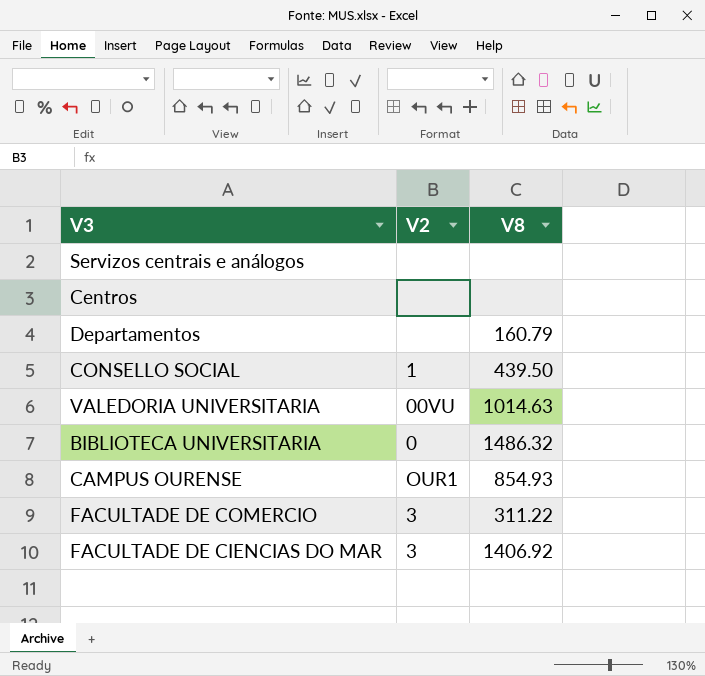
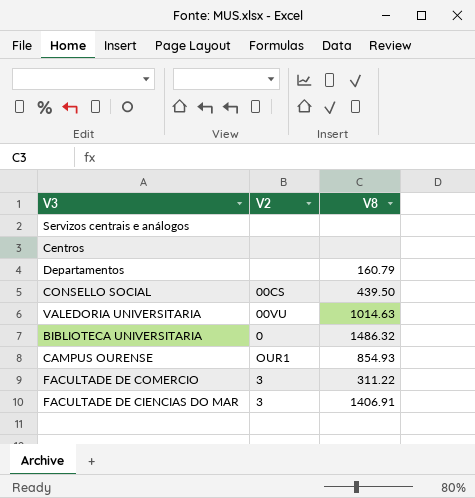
CONSELLO SOCIAL | V2: 1 -> 00CS
FACULTADE DE CIENCIAS DO MAR | V8: 1406.92 -> 1406.91

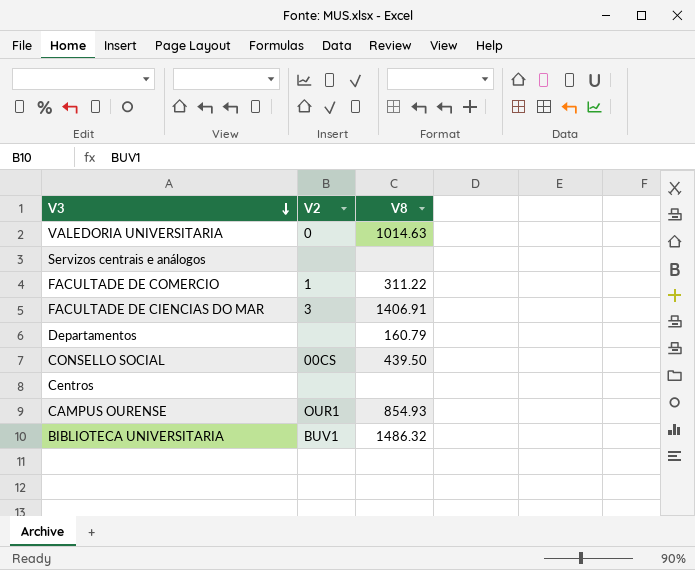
row order: none -> V3 descending
VALEDORIA UNIVERSITARIA | V2: 00VU -> 0
FACULTADE DE COMERCIO | V2: 3 -> 1
BIBLIOTECA UNIVERSITARIA | V2: 0 -> BUV1

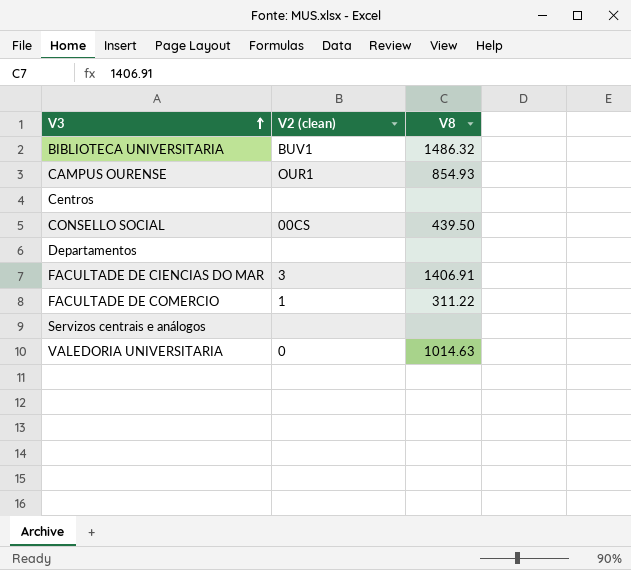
row order: V3 descending -> V3 ascending
column name: V2 -> V2 (clean)
Departamentos | V8: 160.79 -> none

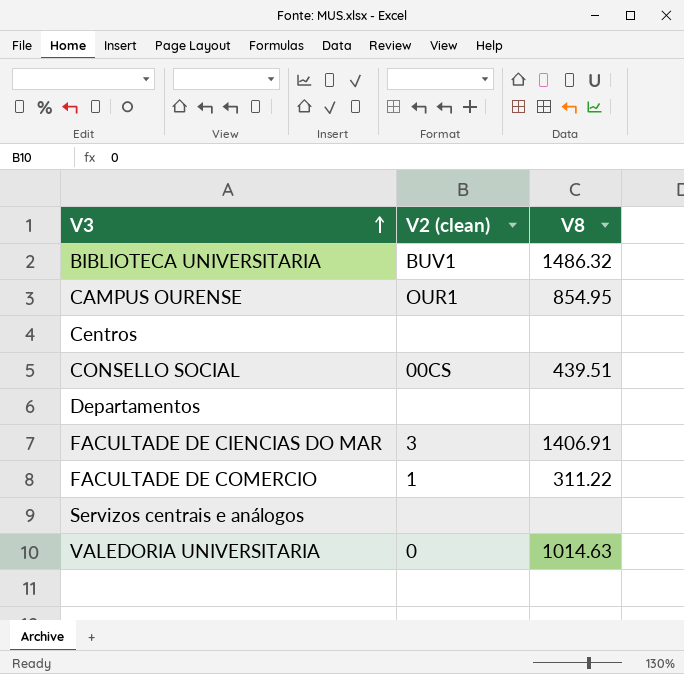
CAMPUS OURENSE | V8: 854.93 -> 854.95
CONSELLO SOCIAL | V8: 439.50 -> 439.51

